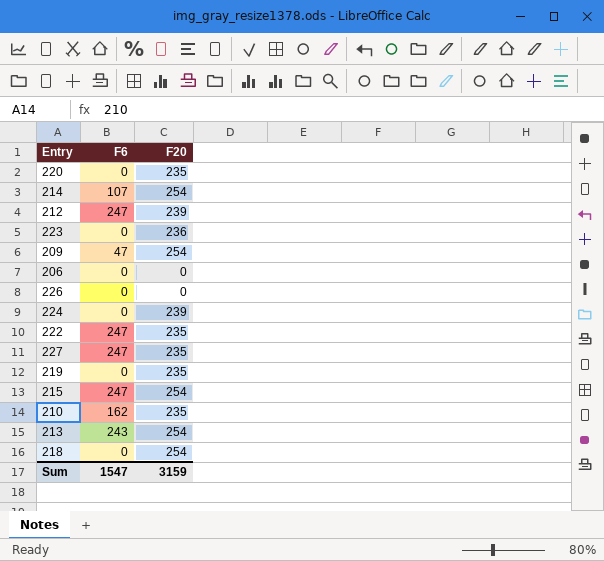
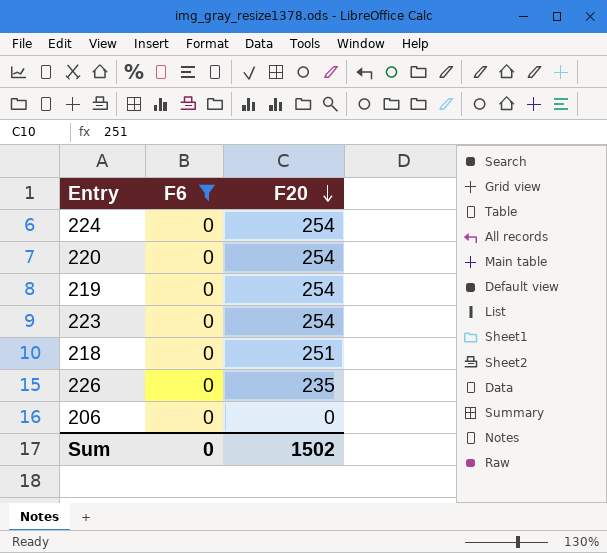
filter: none -> F6 = 0
row order: none -> F20 descending
224 | F20: 239 -> 254
220 | F20: 235 -> 254
219 | F20: 235 -> 254
223 | F20: 236 -> 254
218 | F20: 254 -> 251
226 | F20: 0 -> 235
Sum | F6: 1547 -> 0
Sum | F20: 3159 -> 1502

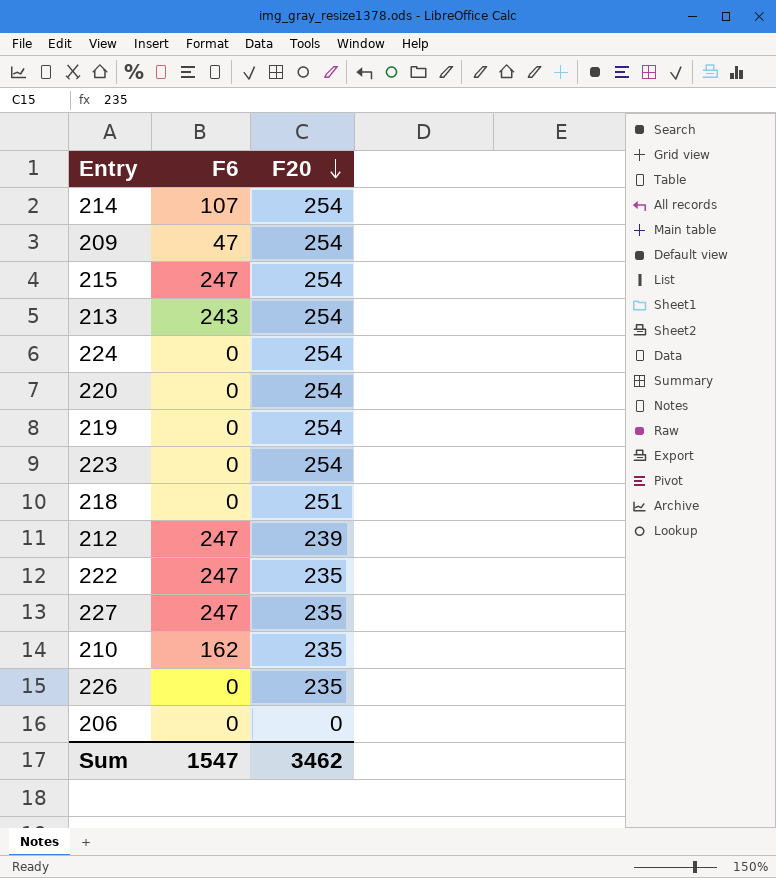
filter: F6 = 0 -> none
Sum | F6: 0 -> 1547
Sum | F20: 1502 -> 3462

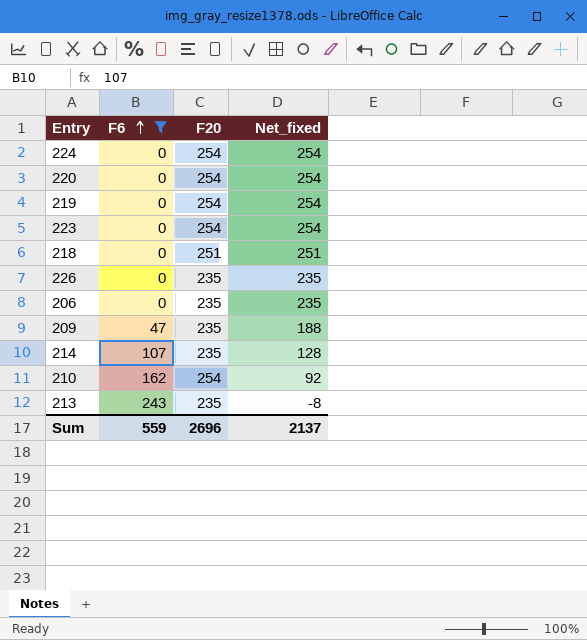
filter: none -> F6 != 247
row order: F20 descending -> F6 ascending
column Net_fixed | formula: none -> [F20] - [F6]
206 | F20: 0 -> 235
209 | F20: 254 -> 235
214 | F20: 254 -> 235
210 | F20: 235 -> 254
213 | F20: 254 -> 235
Sum | F6: 1547 -> 559
Sum | F20: 3462 -> 2696

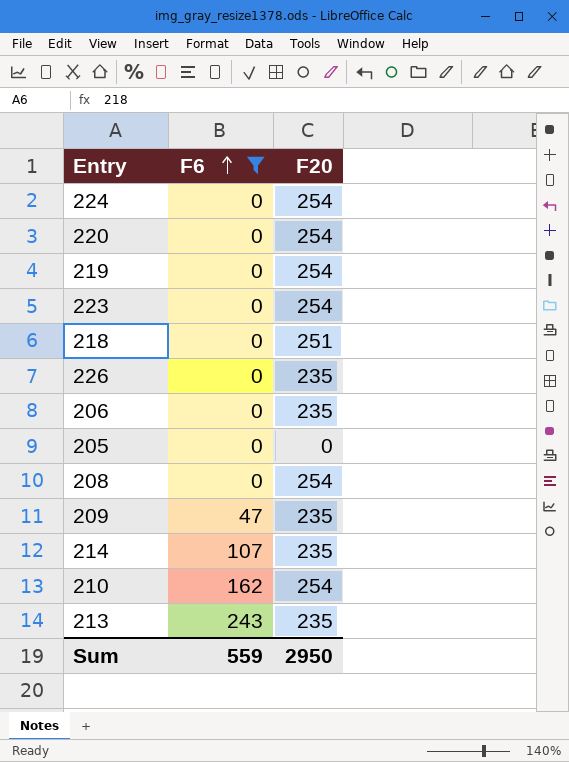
column Net_fixed | formula: [F20] - [F6] -> none
row 205: none -> 0 | 0
row 208: none -> 0 | 254
Sum | F20: 2696 -> 2950

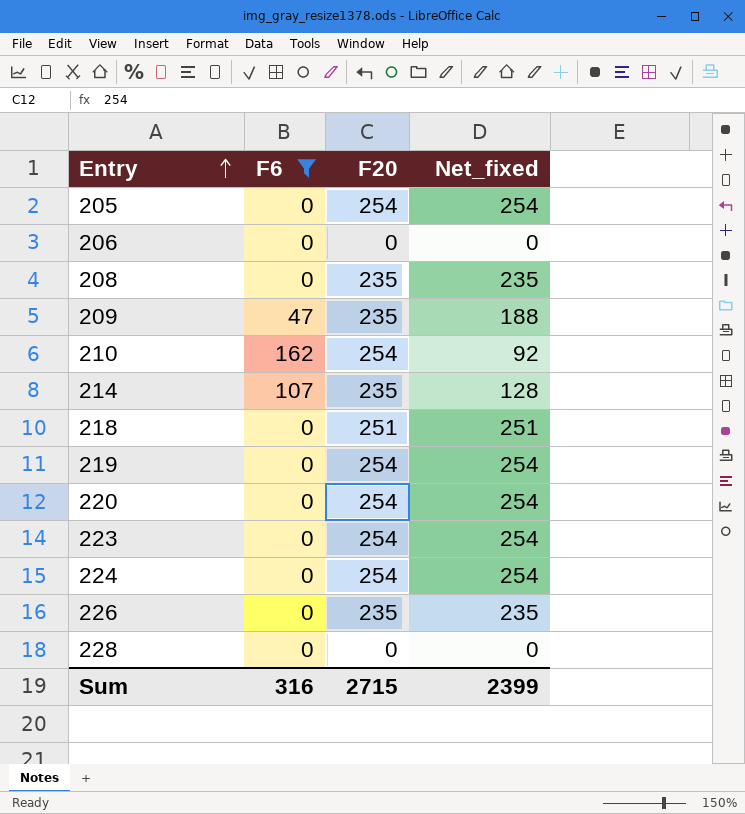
row order: F6 ascending -> Entry ascending
column Net_fixed | formula: none -> [F20] - [F6]
row 213: 243 | 235 -> none
205 | F20: 0 -> 254
206 | F20: 235 -> 0
208 | F20: 254 -> 235
row 228: none -> 0 | 0 | 0
Sum | F6: 559 -> 316
Sum | F20: 2950 -> 2715

